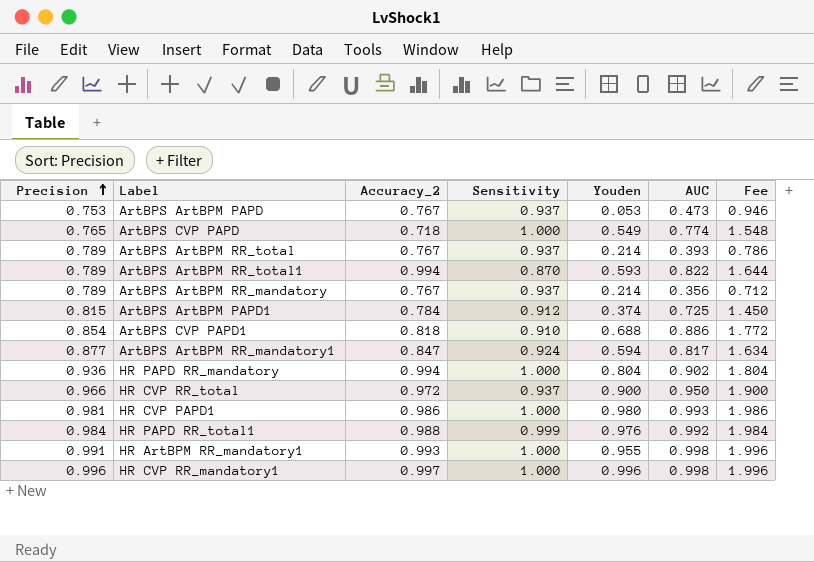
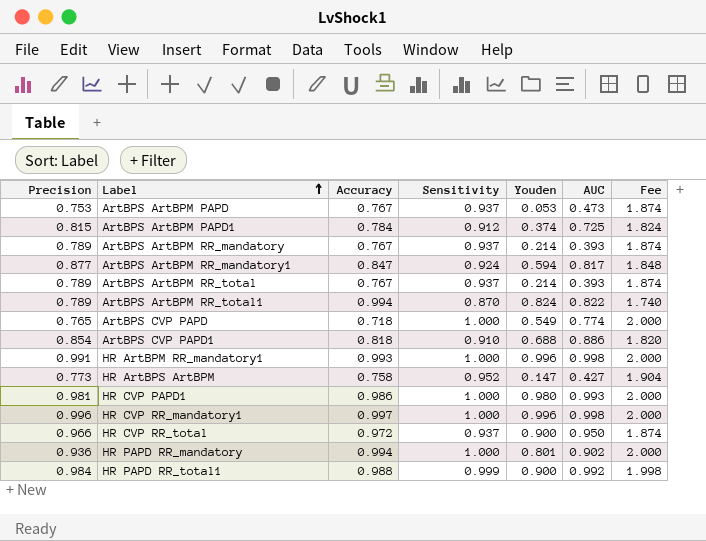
row order: Precision ascending -> Label ascending
column name: Accuracy_2 -> Accuracy
column Fee | formula: [AUC] * 2 -> [Sensitivity] * 2
ArtBPS ArtBPM RR_mandatory | AUC: 0.356 -> 0.393
ArtBPS ArtBPM RR_total1 | Youden: 0.593 -> 0.824
HR ArtBPM RR_mandatory1 | Youden: 0.955 -> 0.996
row HR ArtBPS ArtBPM: none -> 0.773 | 0.758 | 0.952 | 0.147 | 0.427 | 1.904
HR PAPD RR_mandatory | Youden: 0.804 -> 0.801
HR PAPD RR_total1 | Youden: 0.976 -> 0.900

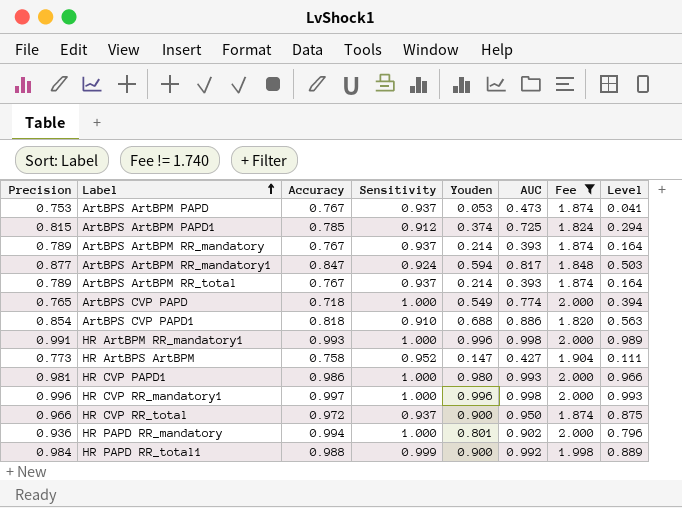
filter: none -> Fee != 1.740
column Level | formula: none -> [Accuracy] * [Youden]
ArtBPS ArtBPM PAPD1 | Accuracy: 0.784 -> 0.785

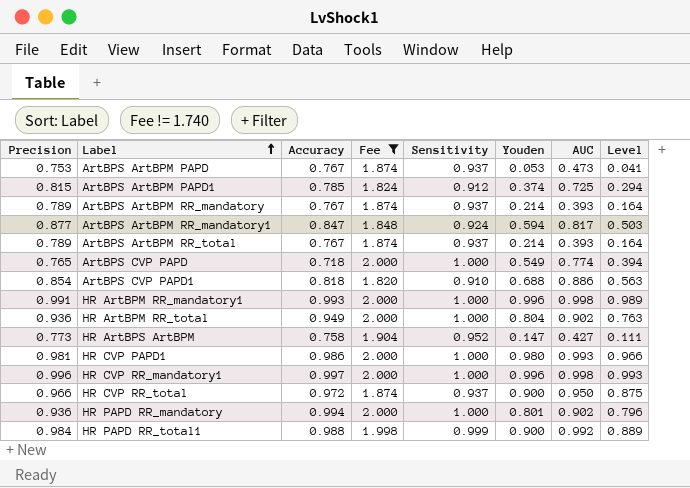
column Fee | position: 7 -> 4
row HR ArtBPM RR_total: none -> 0.936 | 0.949 | 2.000 | 1.000 | 0.804 | 0.902 | 0.763

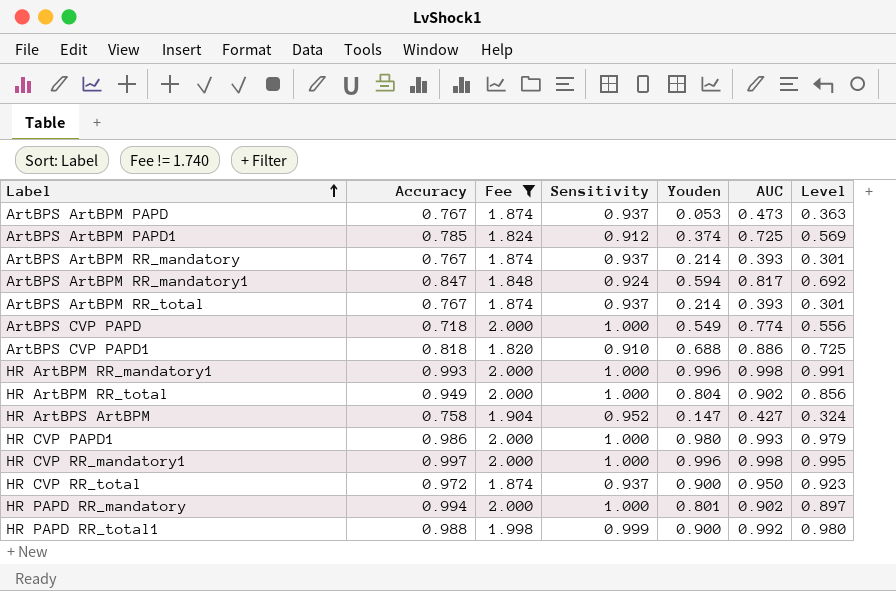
column Precision | position: 1 -> none
column Level | formula: [Accuracy] * [Youden] -> [Accuracy] * [AUC]

